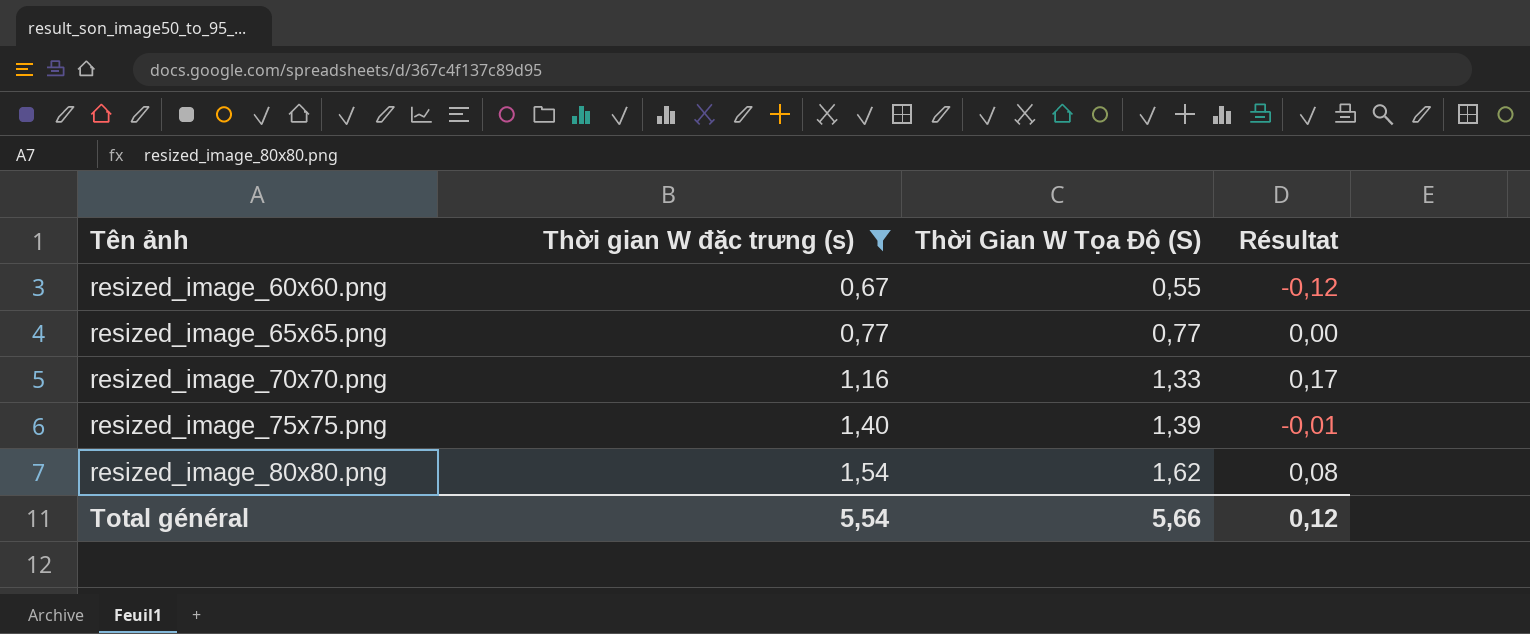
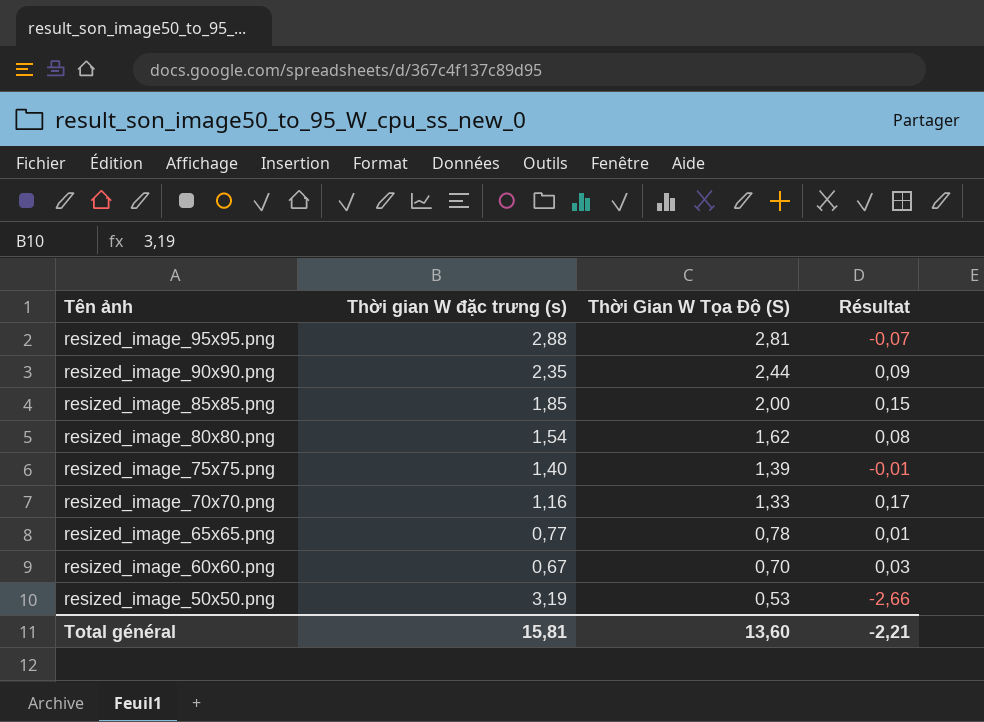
filter: Thời gian W đặc trưng (s) <= 1,54 -> none
row order: Tên ảnh ascending -> Tên ảnh descending
resized_image_65x65.png | Thời Gian W Tọa Độ (S): 0,77 -> 0,78
resized_image_65x65.png | Résultat: 0,00 -> 0,01
resized_image_60x60.png | Thời Gian W Tọa Độ (S): 0,55 -> 0,70
resized_image_60x60.png | Résultat: -0,12 -> 0,03
Total général | Thời gian W đặc trưng (s): 5,54 -> 15,81
Total général | Thời Gian W Tọa Độ (S): 5,66 -> 13,60
Total général | Résultat: 0,12 -> -2,21

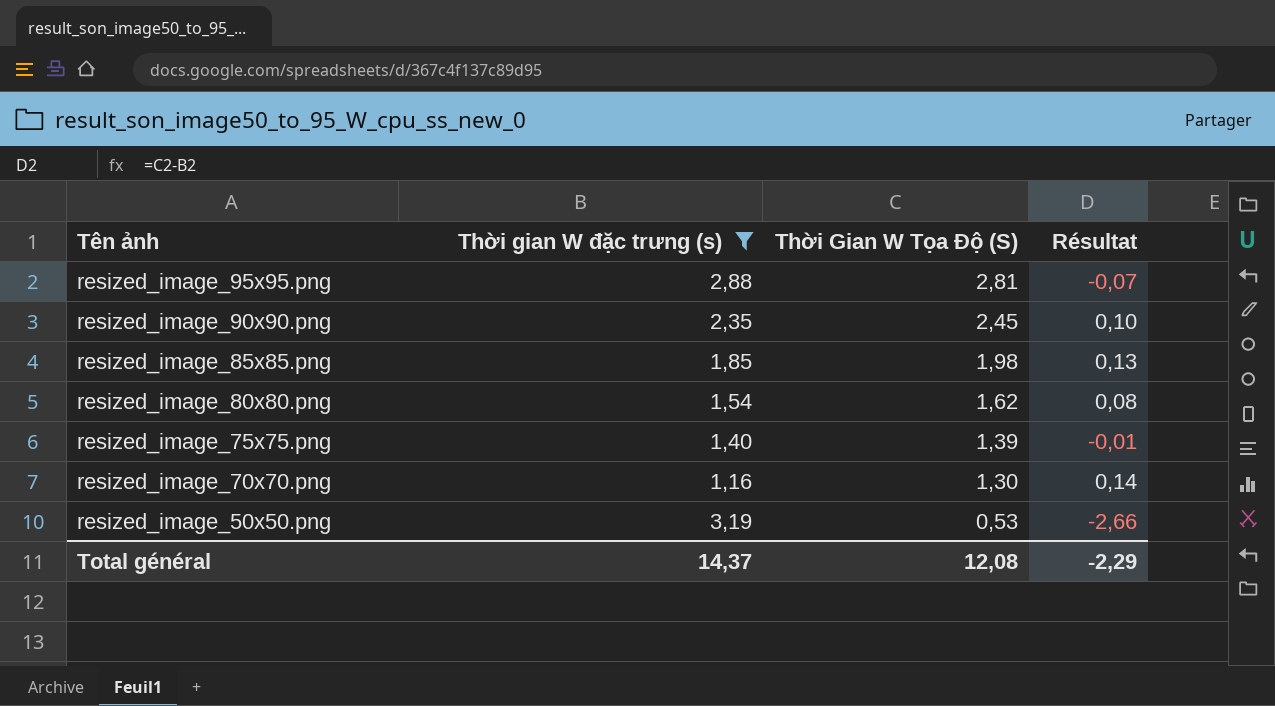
filter: none -> Thời gian W đặc trưng (s) >= 1,16
resized_image_90x90.png | Thời Gian W Tọa Độ (S): 2,44 -> 2,45
resized_image_90x90.png | Résultat: 0,09 -> 0,10
resized_image_85x85.png | Thời Gian W Tọa Độ (S): 2,00 -> 1,98
resized_image_85x85.png | Résultat: 0,15 -> 0,13
resized_image_70x70.png | Thời Gian W Tọa Độ (S): 1,33 -> 1,30
resized_image_70x70.png | Résultat: 0,17 -> 0,14
Total général | Thời gian W đặc trưng (s): 15,81 -> 14,37
Total général | Thời Gian W Tọa Độ (S): 13,60 -> 12,08
Total général | Résultat: -2,21 -> -2,29

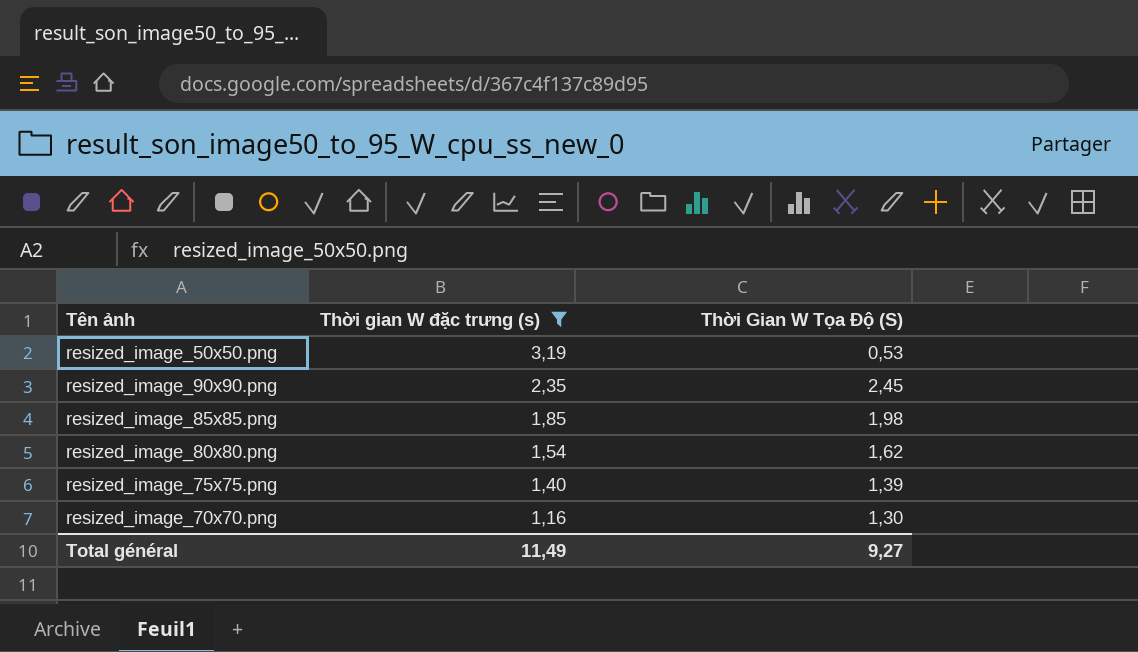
row order: Tên ảnh descending -> Thời gian W đặc trưng (s) descending
column Résultat | formula: [Thời Gian W Tọa Độ (S)] - [Thời gian W đặc trưng (s)] -> none
row resized_image_95x95.png: 2,88 | 2,81 | -0,07 -> none
Total général | Thời gian W đặc trưng (s): 14,37 -> 11,49
Total général | Thời Gian W Tọa Độ (S): 12,08 -> 9,27

